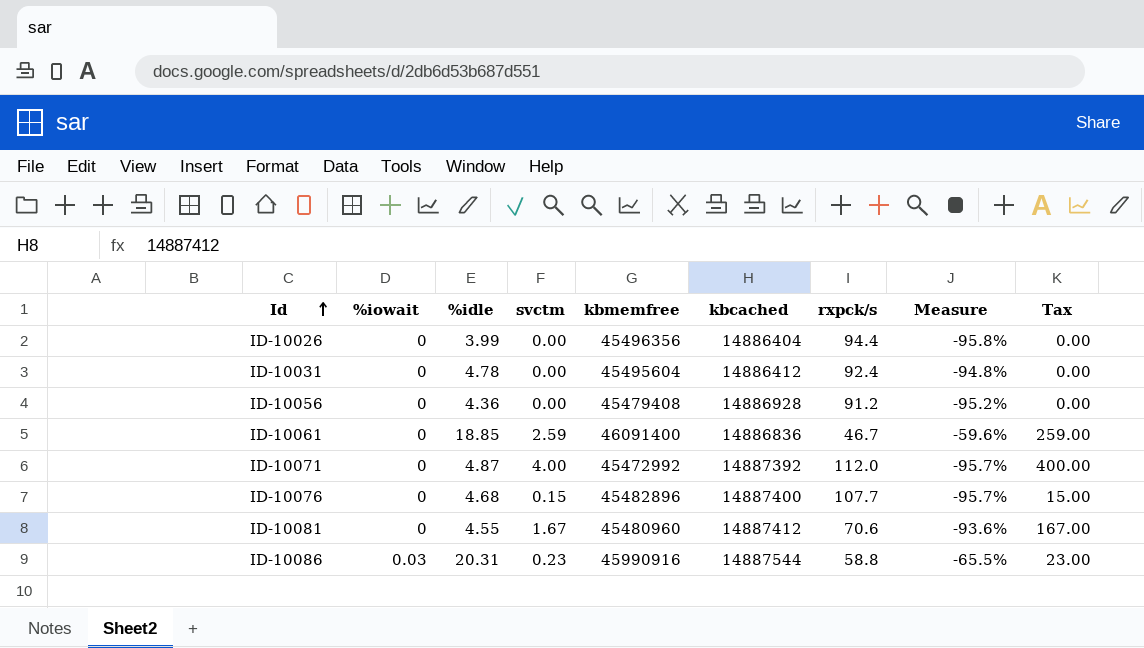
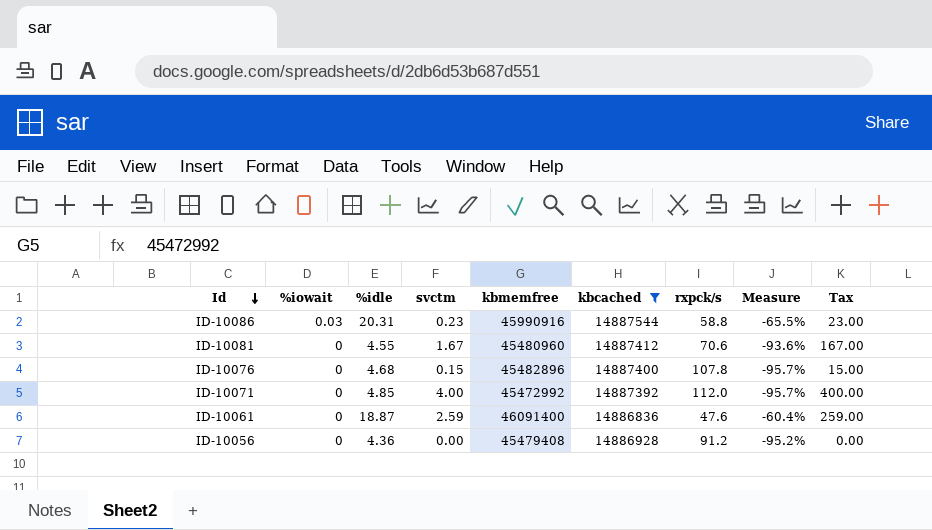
filter: none -> kbcached >= 14886836
row order: Id ascending -> Id descending
ID-10076 | rxpck/s: 107.7 -> 107.8
ID-10071 | %idle: 4.87 -> 4.85
ID-10061 | %idle: 18.85 -> 18.87
ID-10061 | rxpck/s: 46.7 -> 47.6
ID-10061 | Measure: -59.6% -> -60.4%

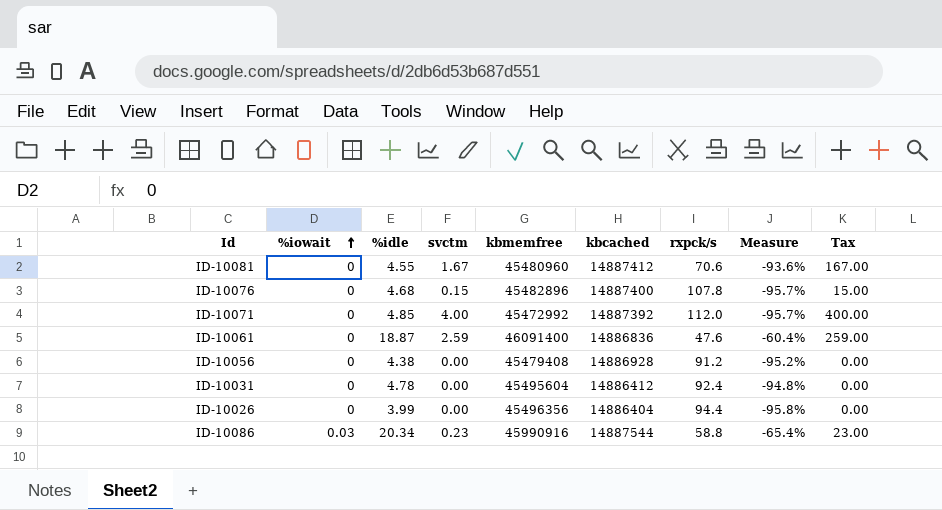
filter: kbcached >= 14886836 -> none
row order: Id descending -> %iowait ascending
ID-10056 | %idle: 4.36 -> 4.38
ID-10086 | %idle: 20.31 -> 20.34
ID-10086 | Measure: -65.5% -> -65.4%

